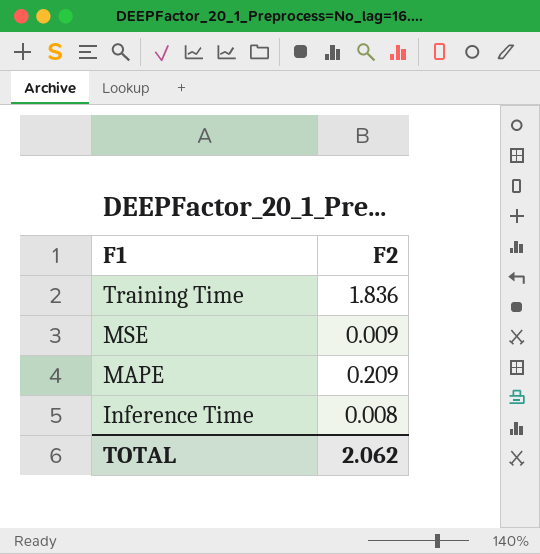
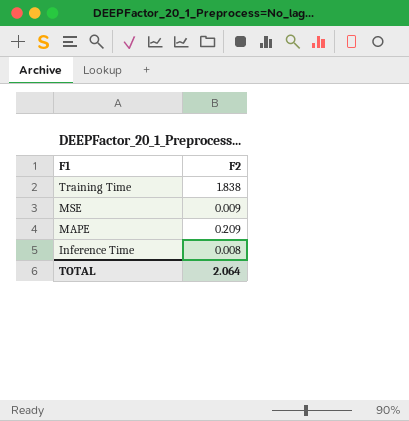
Training Time | F2: 1.836 -> 1.838
TOTAL | F2: 2.062 -> 2.064

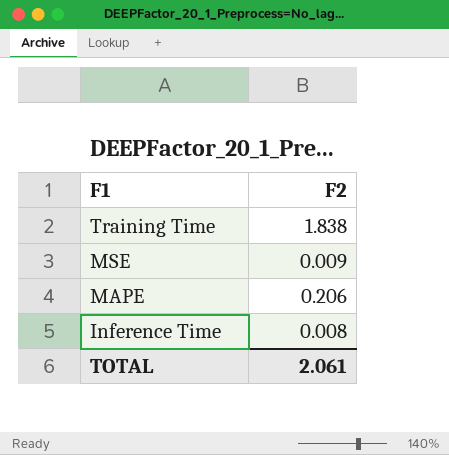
MAPE | F2: 0.209 -> 0.206
TOTAL | F2: 2.064 -> 2.061

